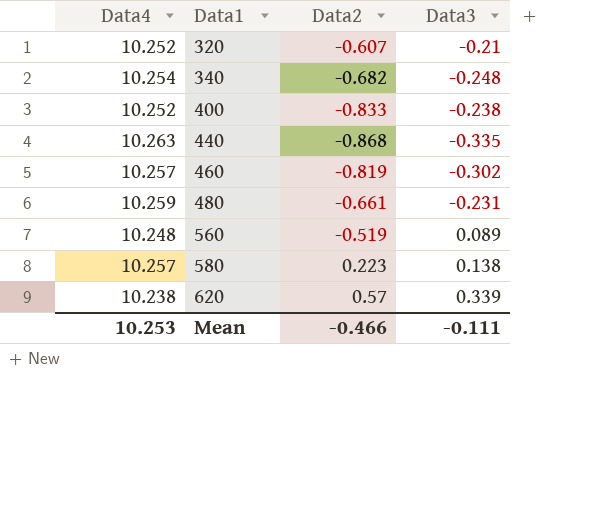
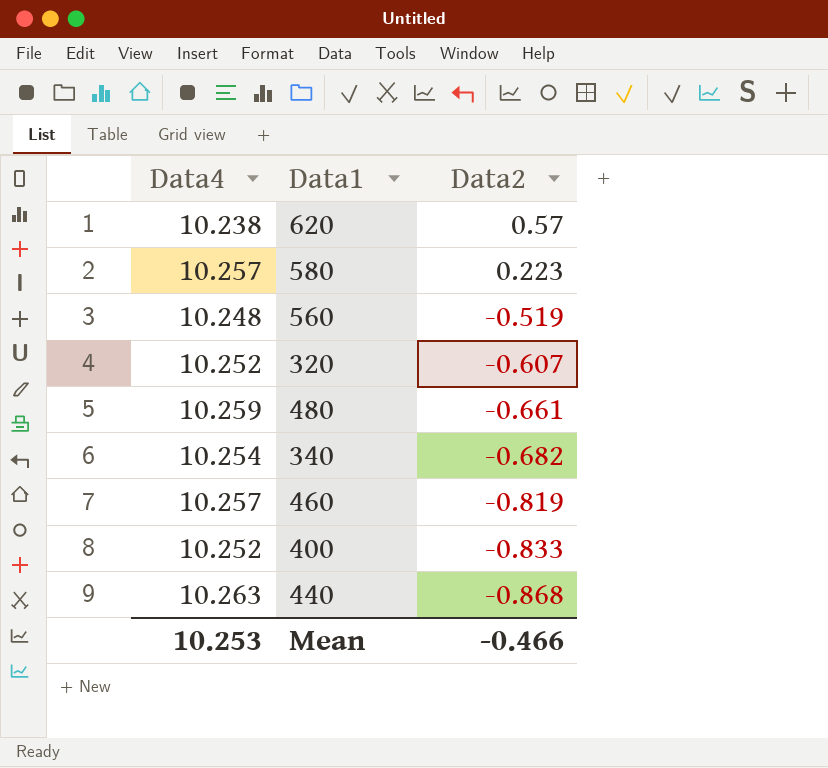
row order: Data1 ascending -> Data2 descending
column Data3 | position: 4 -> none

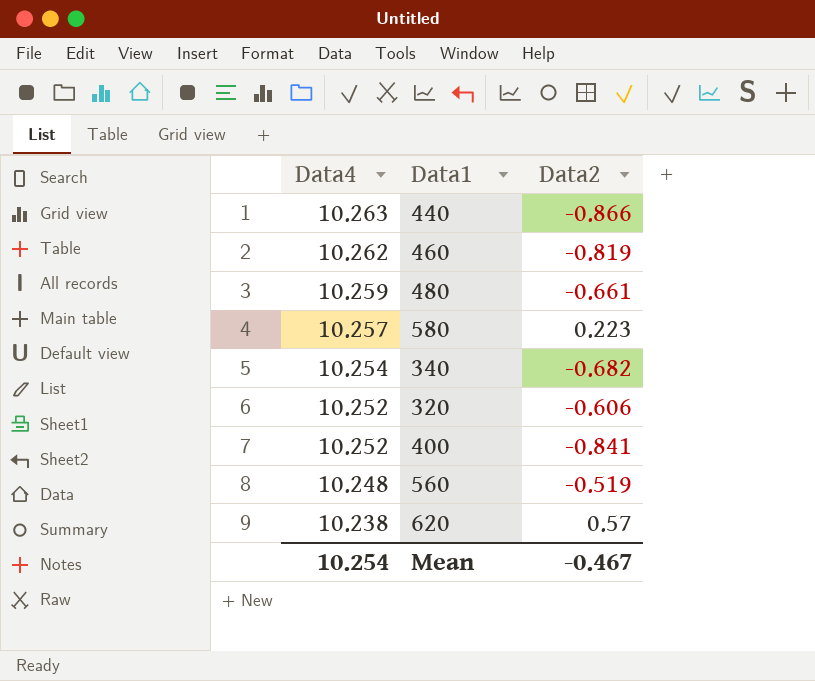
row order: Data2 descending -> Data4 descending
440 | Data2: -0.868 -> -0.866
460 | Data4: 10.257 -> 10.262
320 | Data2: -0.607 -> -0.606
400 | Data2: -0.833 -> -0.841
Mean | Data4: 10.253 -> 10.254
Mean | Data2: -0.466 -> -0.467

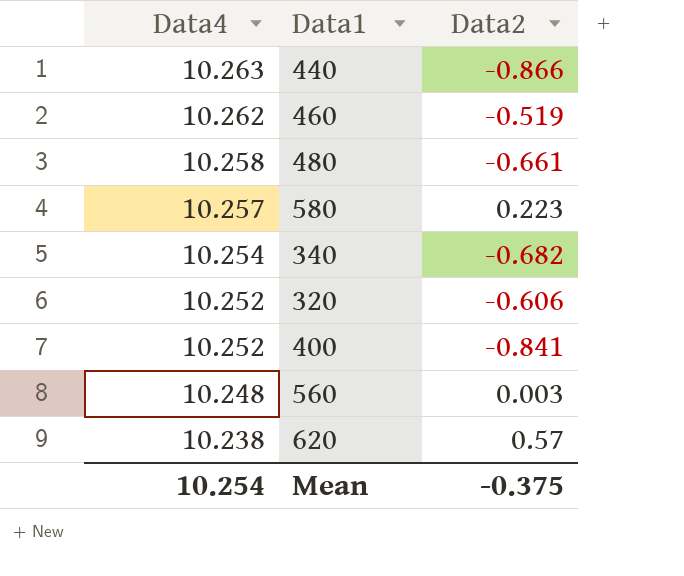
460 | Data2: -0.819 -> -0.519
480 | Data4: 10.259 -> 10.258
560 | Data2: -0.519 -> 0.003
Mean | Data2: -0.467 -> -0.375

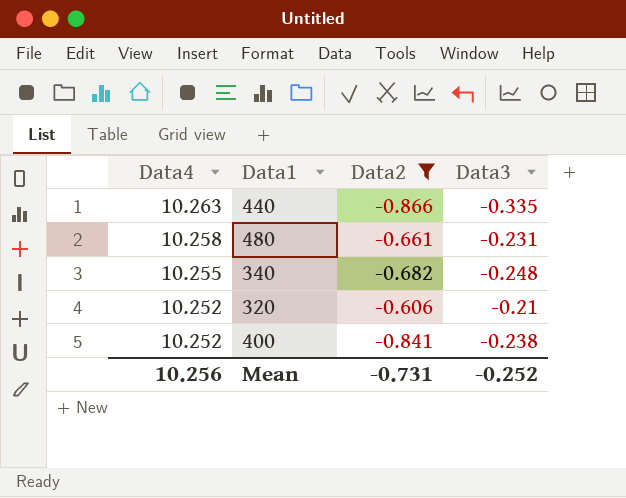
filter: none -> Data2 <= -0.606
column Data3 | position: none -> 4
340 | Data4: 10.254 -> 10.255
Mean | Data4: 10.254 -> 10.256
Mean | Data2: -0.375 -> -0.731

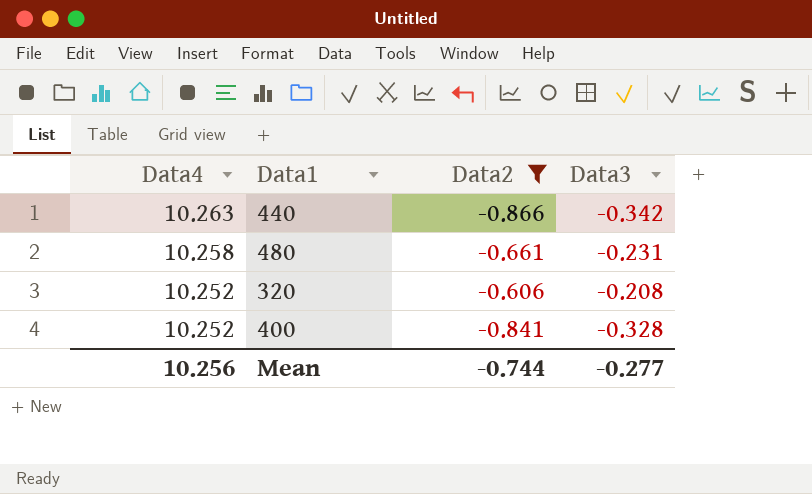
row 340: 10.255 | -0.682 | -0.248 -> none
440 | Data3: -0.335 -> -0.342
320 | Data3: -0.21 -> -0.208
400 | Data3: -0.238 -> -0.328
Mean | Data2: -0.731 -> -0.744
Mean | Data3: -0.252 -> -0.277

